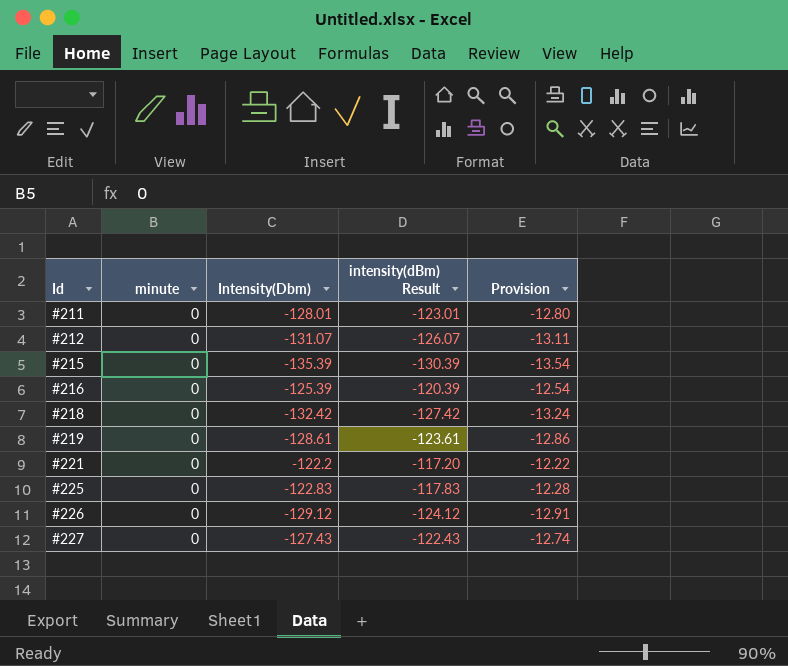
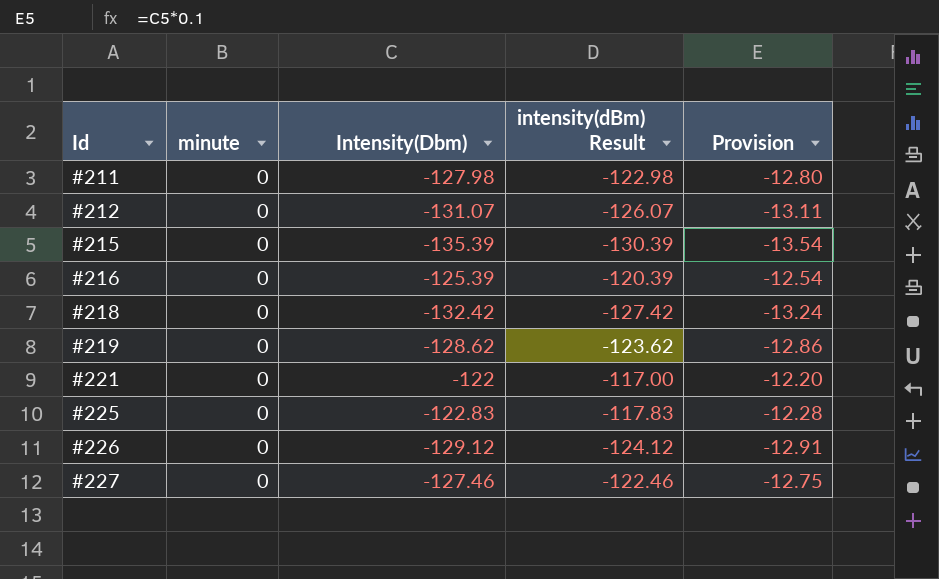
#211 | Intensity(Dbm): -128.01 -> -127.98
#211 | intensity(dBm) Result: -123.01 -> -122.98
#219 | Intensity(Dbm): -128.61 -> -128.62
#219 | intensity(dBm) Result: -123.61 -> -123.62
#221 | Intensity(Dbm): -122.2 -> -122
#221 | intensity(dBm) Result: -117.20 -> -117.00
#221 | Provision: -12.22 -> -12.20
#227 | Intensity(Dbm): -127.43 -> -127.46
#227 | intensity(dBm) Result: -122.43 -> -122.46
#227 | Provision: -12.74 -> -12.75

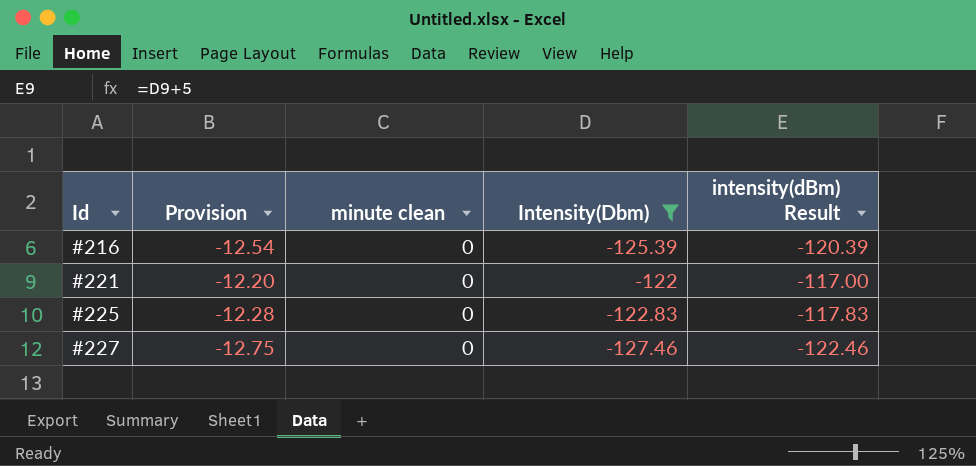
filter: none -> Intensity(Dbm) >= -127.46
column Provision | position: 5 -> 2
column name: minute -> minute clean

